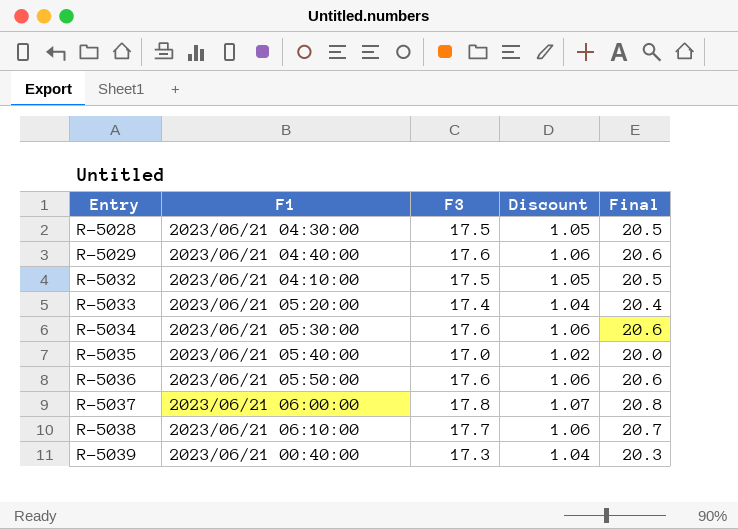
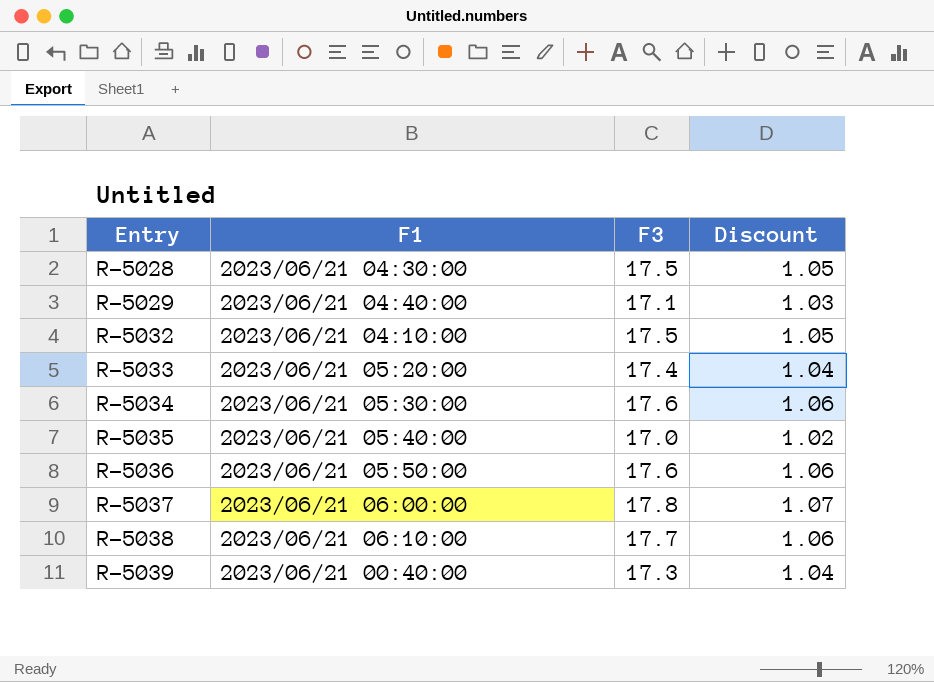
column Final | formula: [F3] + 3 -> none
R-5029 | F3: 17.6 -> 17.1
R-5029 | Discount: 1.06 -> 1.03

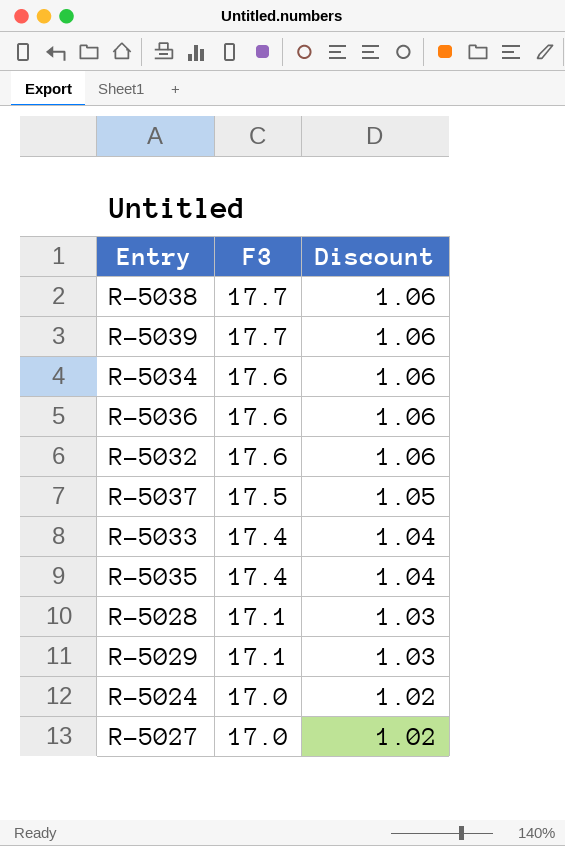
row order: Entry ascending -> F3 descending
column F1 | position: 2 -> none
R-5039 | F3: 17.3 -> 17.7
R-5039 | Discount: 1.04 -> 1.06
R-5032 | F3: 17.5 -> 17.6
R-5032 | Discount: 1.05 -> 1.06
R-5037 | F3: 17.8 -> 17.5
R-5037 | Discount: 1.07 -> 1.05
R-5035 | F3: 17.0 -> 17.4
R-5035 | Discount: 1.02 -> 1.04
R-5028 | F3: 17.5 -> 17.1
R-5028 | Discount: 1.05 -> 1.03
row R-5024: none -> 17.0 | 1.02
row R-5027: none -> 17.0 | 1.02

